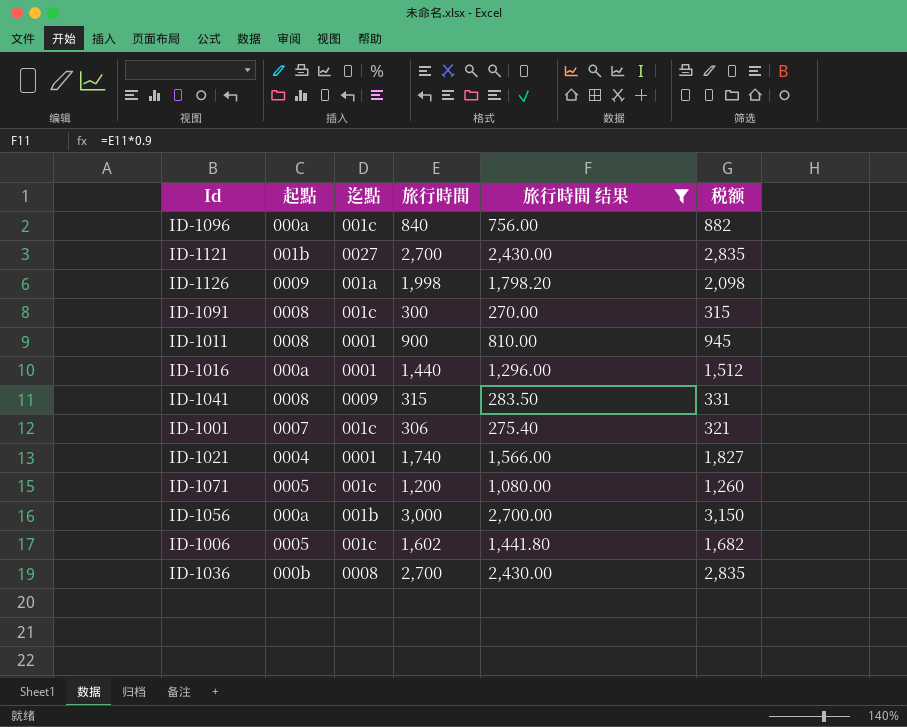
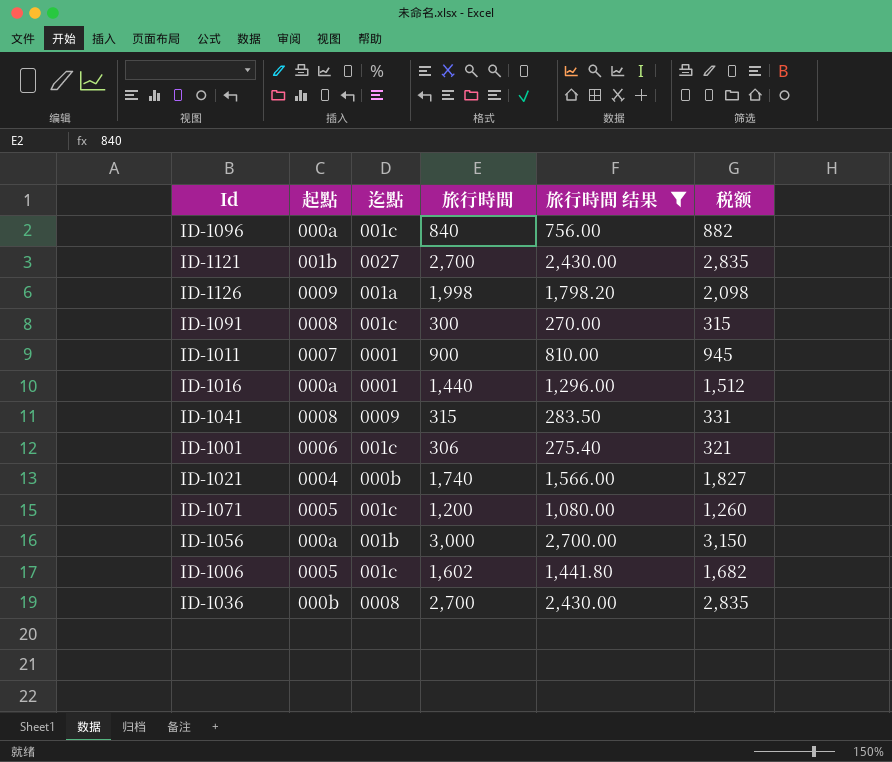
ID-1011 | 起點: 0008 -> 0007
ID-1001 | 起點: 0007 -> 0006
ID-1021 | 迄點: 0001 -> 000b

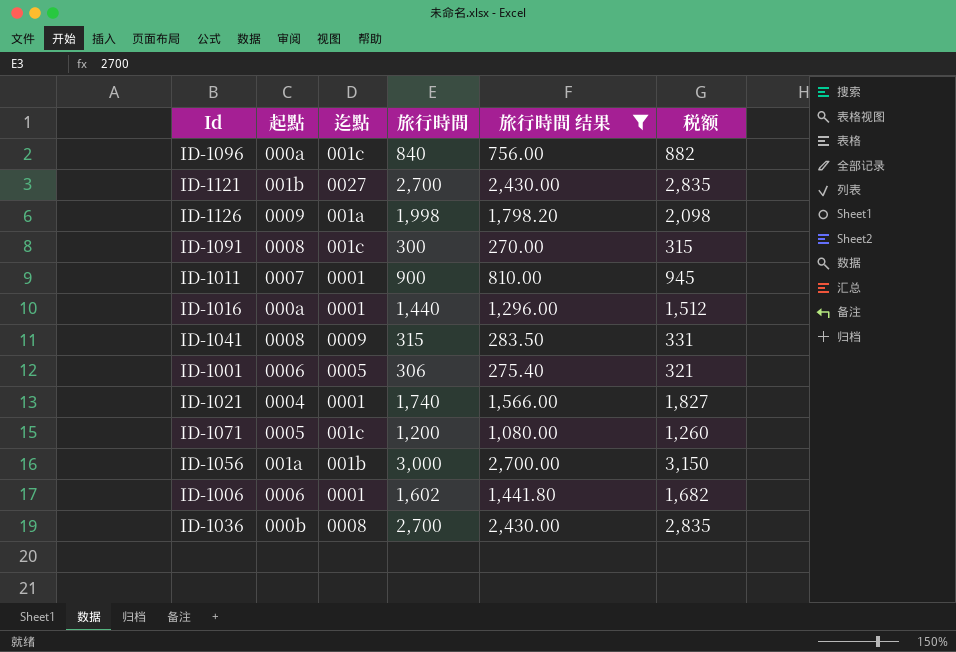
ID-1001 | 迄點: 001c -> 0005
ID-1021 | 迄點: 000b -> 0001
ID-1056 | 起點: 000a -> 001a
ID-1006 | 起點: 0005 -> 0006
ID-1006 | 迄點: 001c -> 0001

